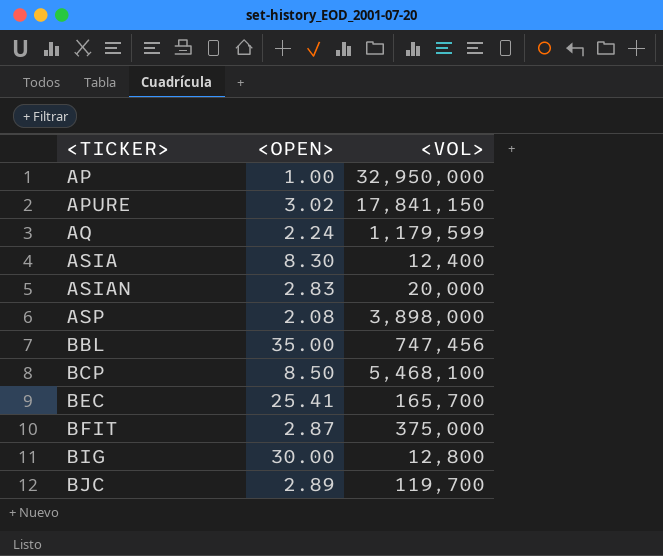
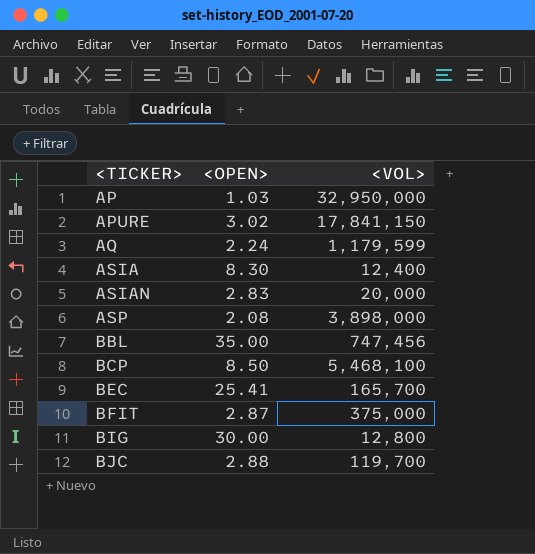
AP | <OPEN>: 1.00 -> 1.03
BJC | <OPEN>: 2.89 -> 2.88

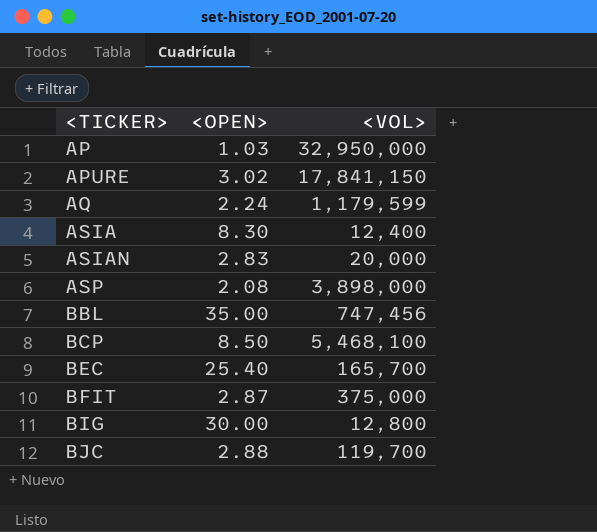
BEC | <OPEN>: 25.41 -> 25.40

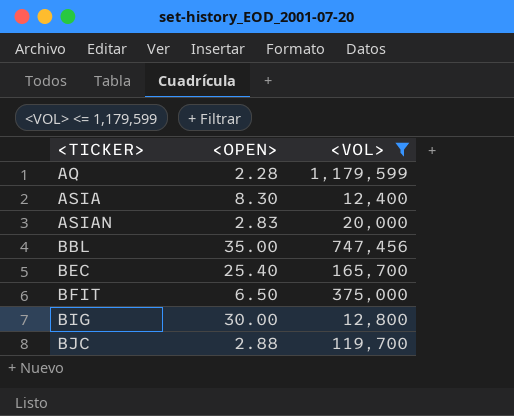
filter: none -> <VOL> <= 1,179,599
AQ | <OPEN>: 2.24 -> 2.28
BFIT | <OPEN>: 2.87 -> 6.50

